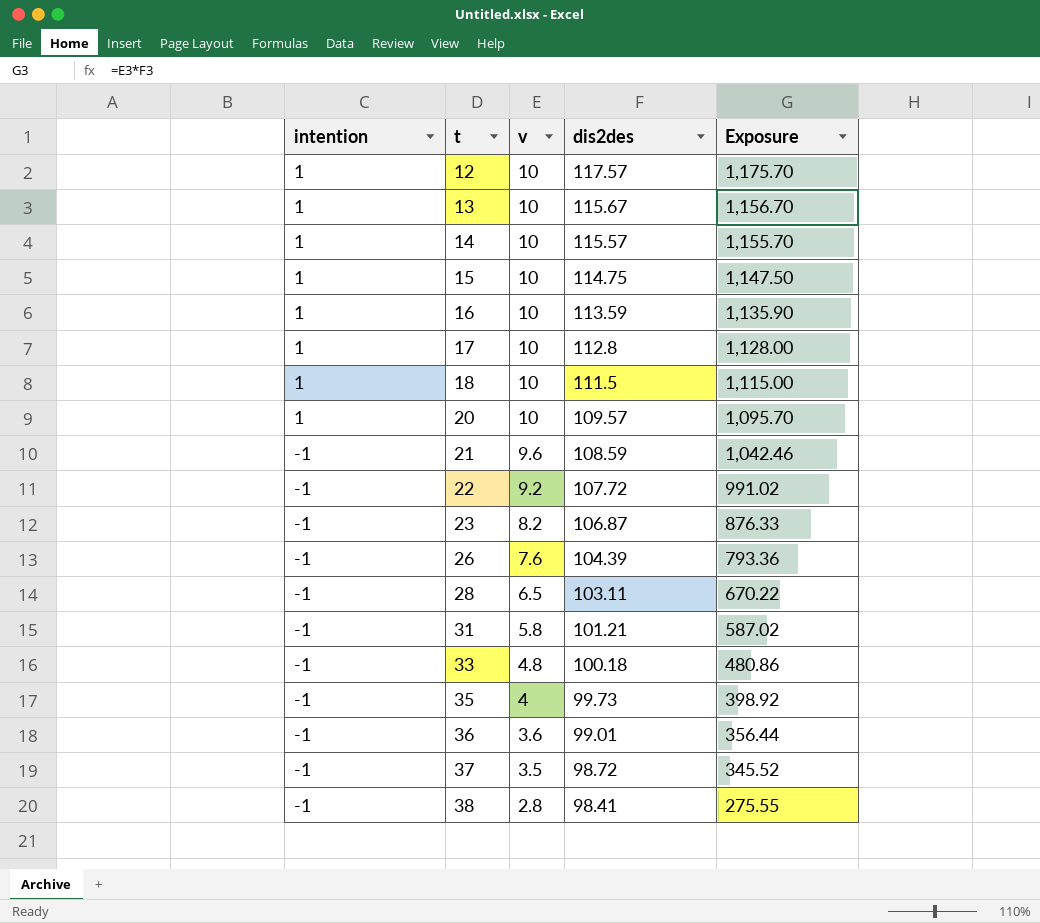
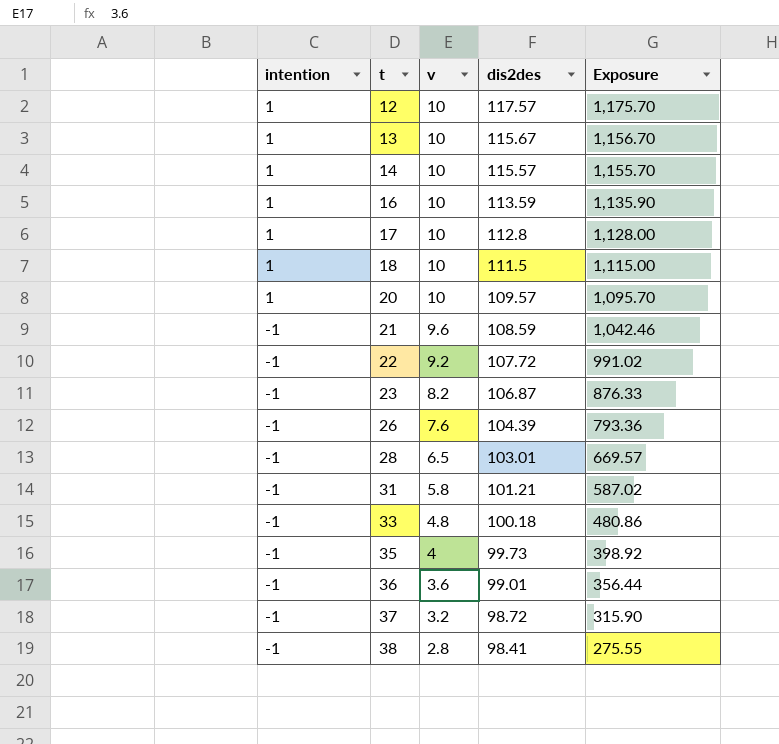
row 15: 1 | 10 | 114.75 | 1,147.50 -> none
28 | dis2des: 103.11 -> 103.01
28 | Exposure: 670.22 -> 669.57
37 | v: 3.5 -> 3.2
37 | Exposure: 345.52 -> 315.90

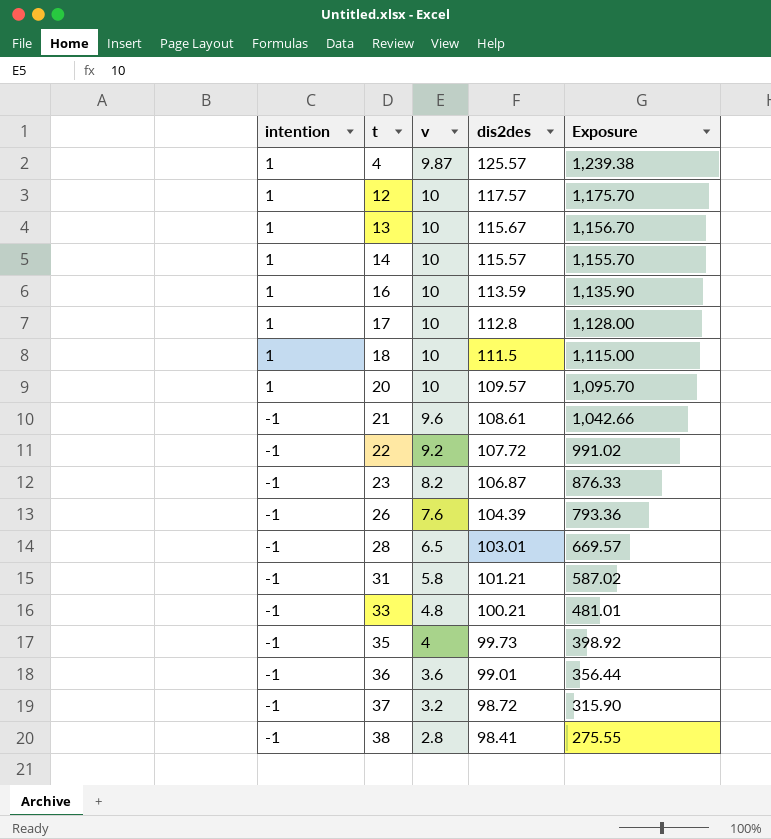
row 4: none -> 1 | 9.87 | 125.57 | 1,239.38
21 | dis2des: 108.59 -> 108.61
21 | Exposure: 1,042.46 -> 1,042.66
33 | dis2des: 100.18 -> 100.21
33 | Exposure: 480.86 -> 481.01

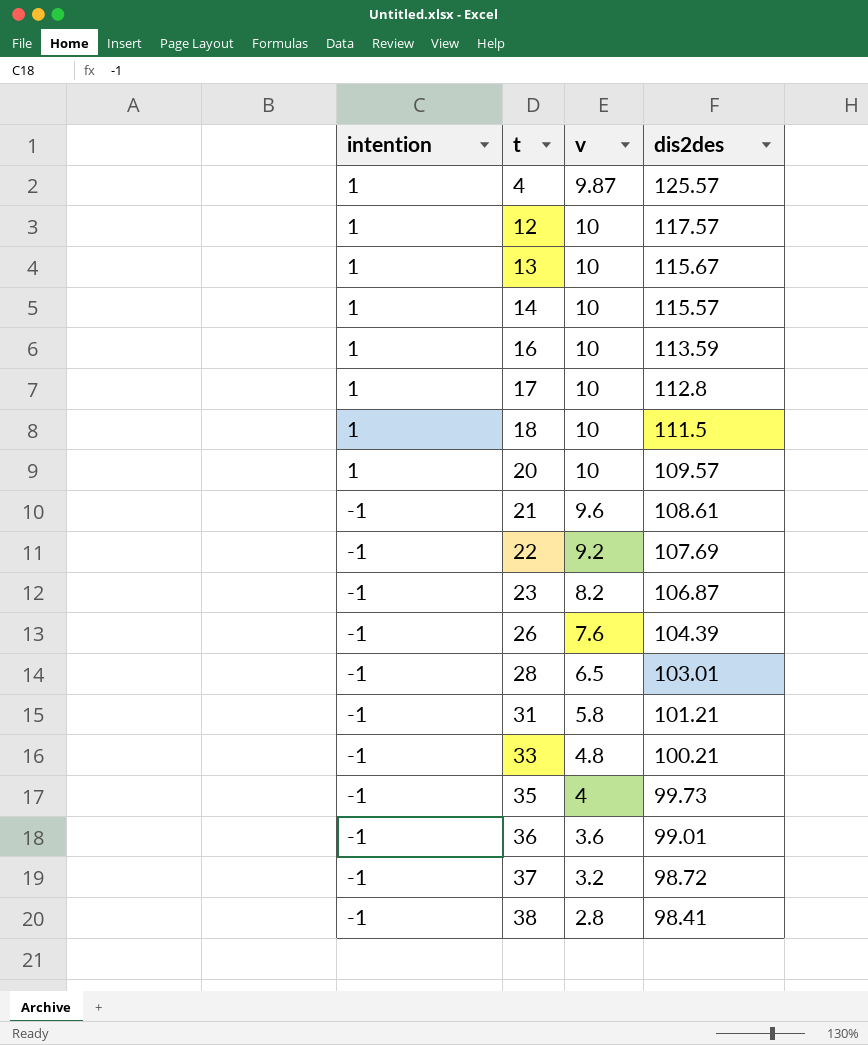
column Exposure | formula: [v] * [dis2des] -> none
22 | dis2des: 107.72 -> 107.69

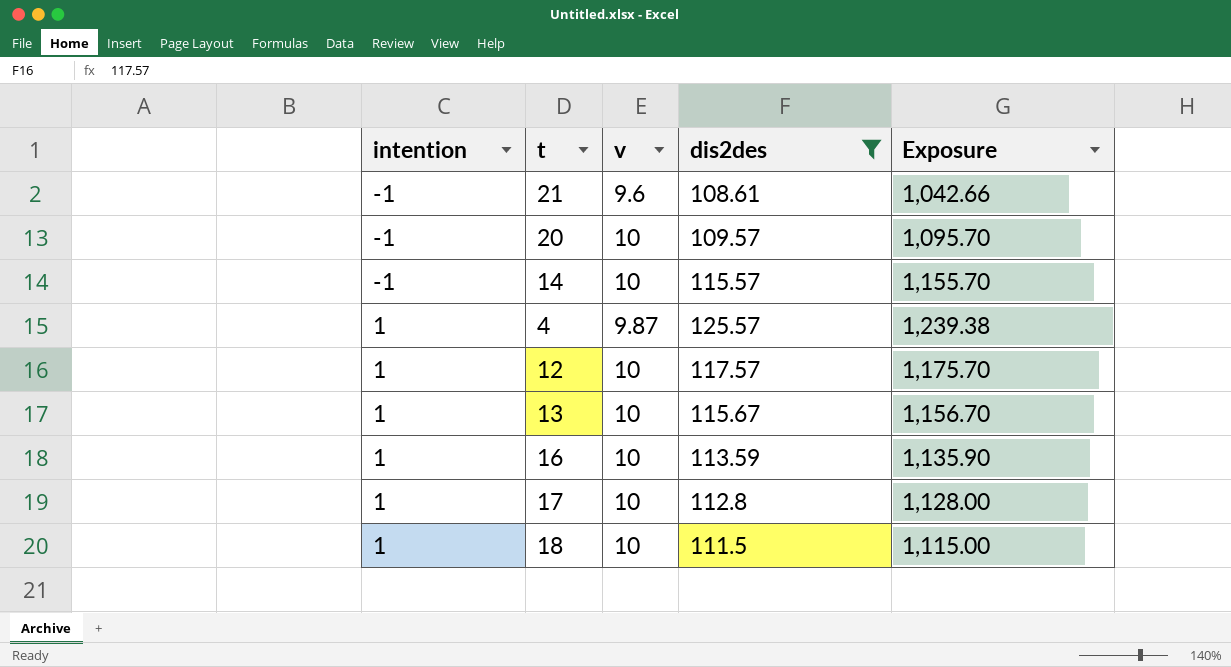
filter: none -> dis2des >= 108.61
row order: intention descending -> intention ascending
column Exposure | formula: none -> [v] * [dis2des]
20 | intention: 1 -> -1
14 | intention: 1 -> -1

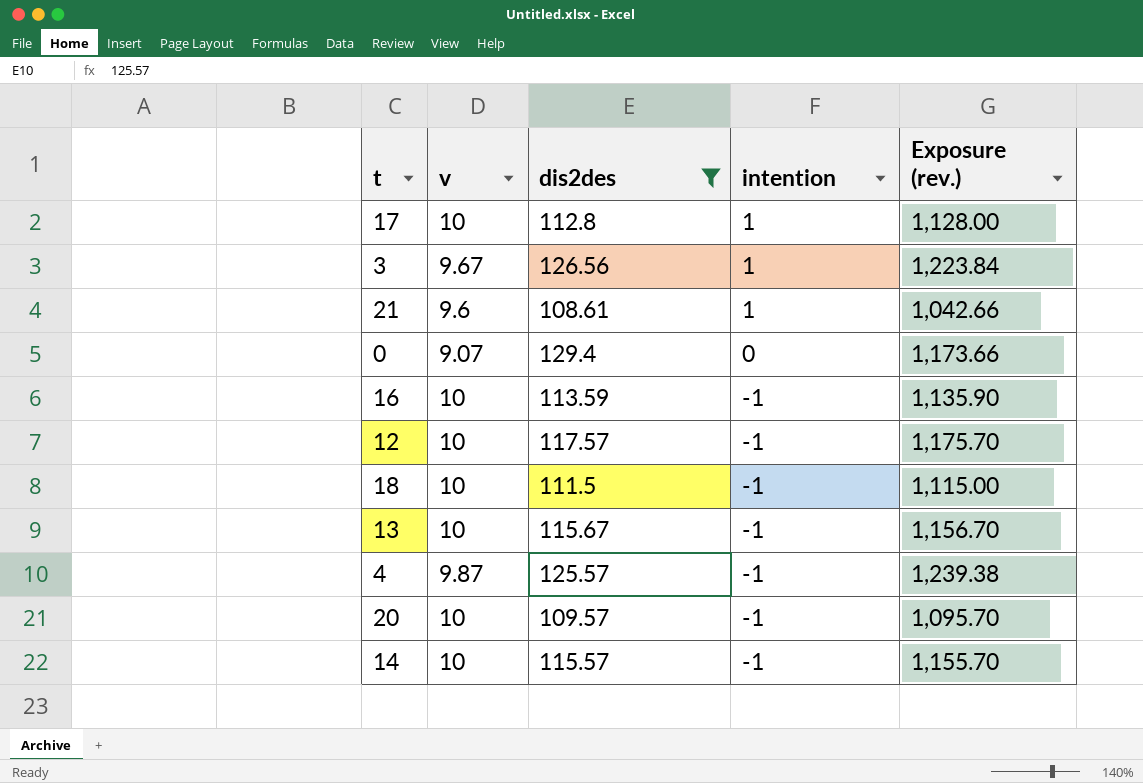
row order: intention ascending -> intention descending
column intention | position: 1 -> 4
column name: Exposure -> Exposure (rev.)
row 3: none -> 9.67 | 126.56 | 1 | 1,223.84
21 | intention: -1 -> 1
row 0: none -> 9.07 | 129.4 | 0 | 1,173.66
16 | intention: 1 -> -1
12 | intention: 1 -> -1
18 | intention: 1 -> -1
13 | intention: 1 -> -1
4 | intention: 1 -> -1

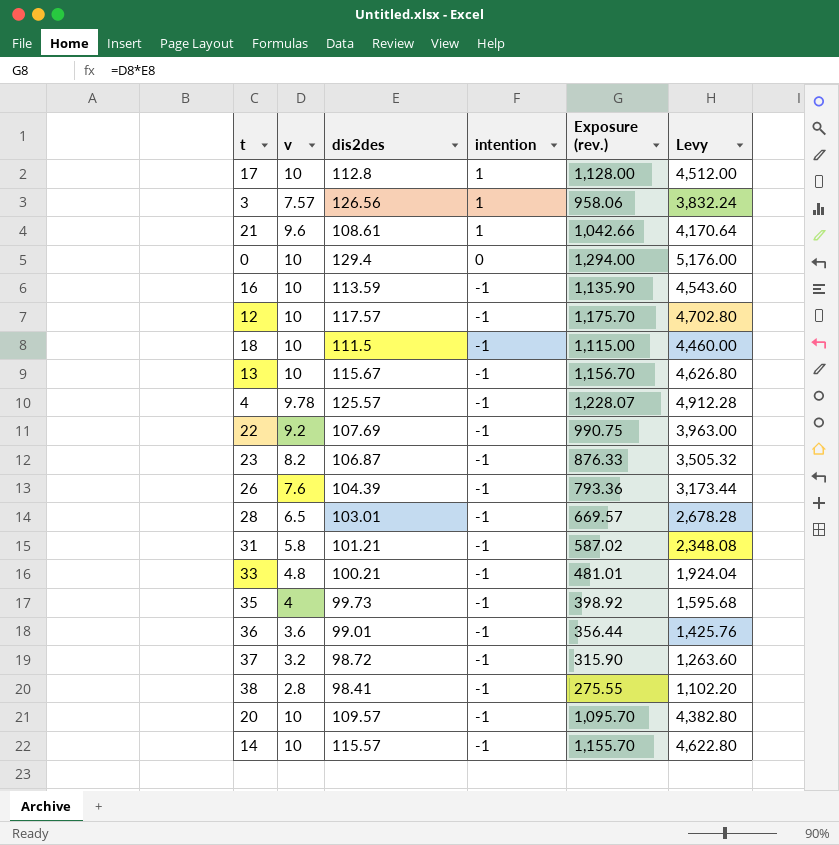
filter: dis2des >= 108.61 -> none
column Levy | formula: none -> [Exposure (rev.)] * 4
3 | v: 9.67 -> 7.57
3 | Exposure (rev.): 1,223.84 -> 958.06
0 | v: 9.07 -> 10
0 | Exposure (rev.): 1,173.66 -> 1,294.00
4 | v: 9.87 -> 9.78
4 | Exposure (rev.): 1,239.38 -> 1,228.07

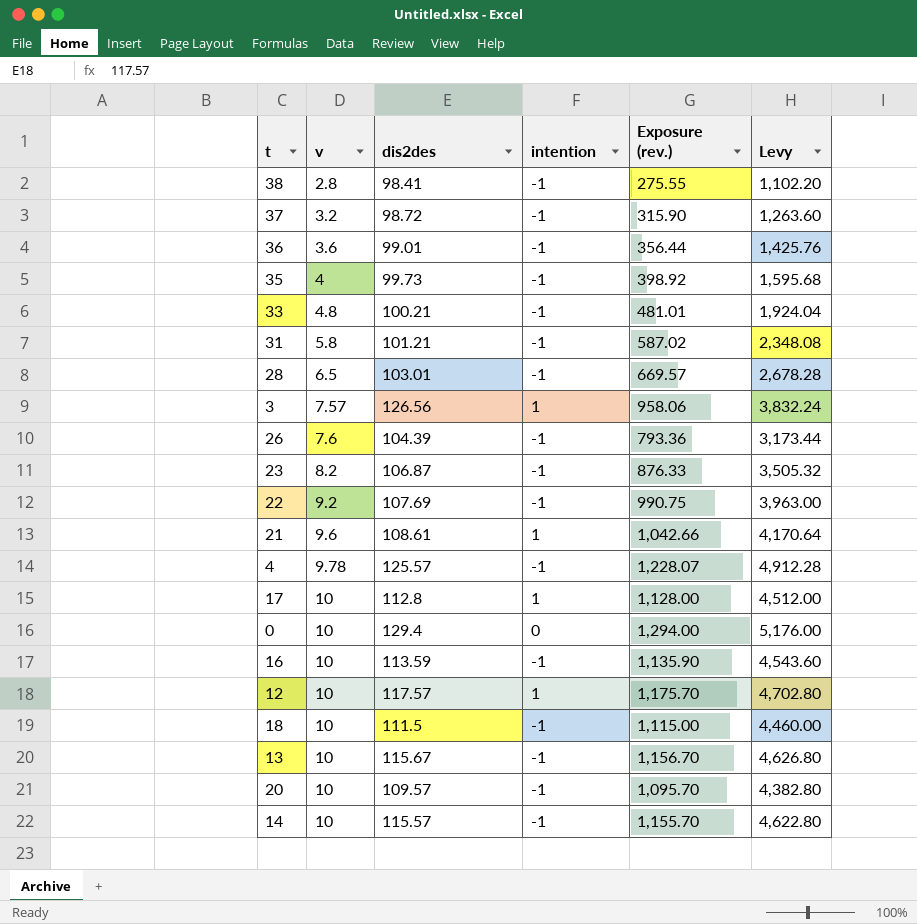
row order: intention descending -> v ascending
12 | intention: -1 -> 1

